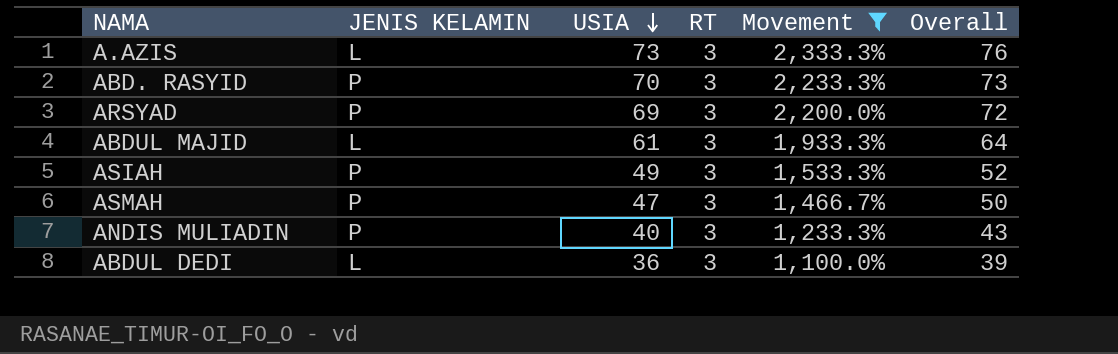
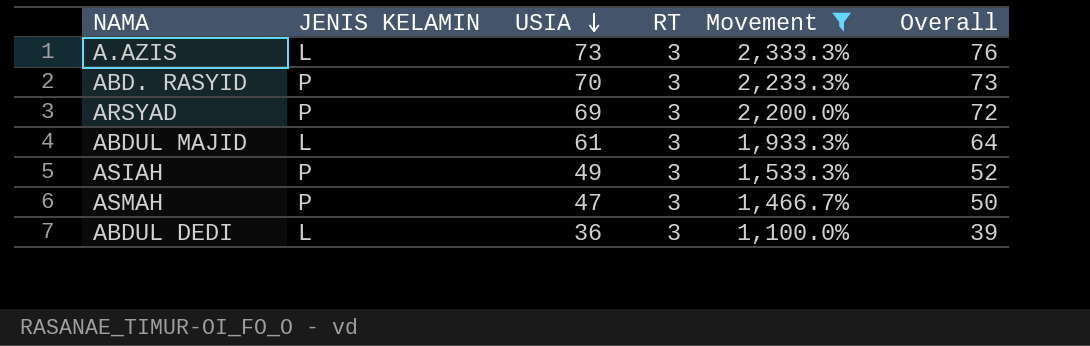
row ANDIS MULIADIN: P | 40 | 3 | 1,233.3% | 43 -> none

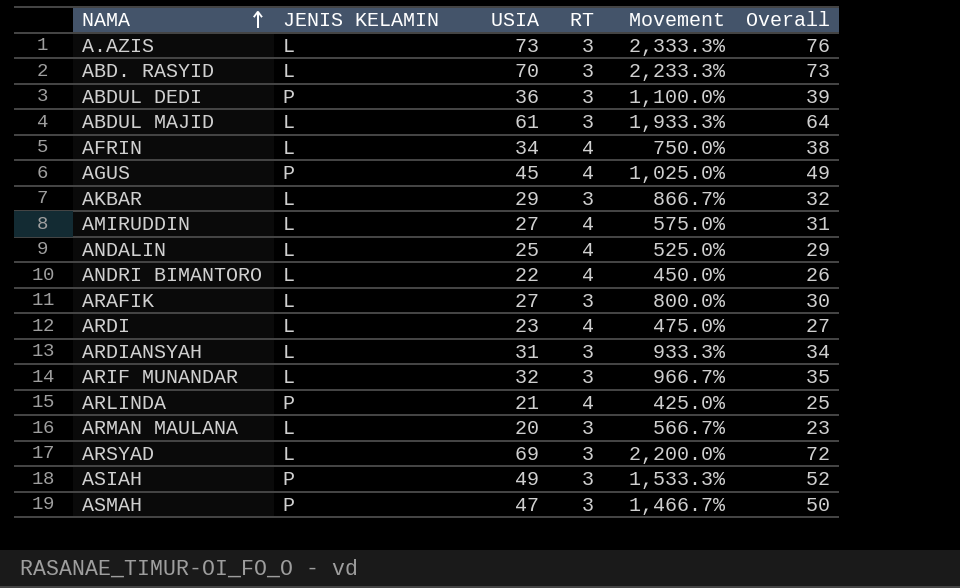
filter: Movement >= 1,100.0% -> none
row order: USIA descending -> NAMA ascending
ABD. RASYID | JENIS KELAMIN: P -> L
ABDUL DEDI | JENIS KELAMIN: L -> P
ARSYAD | JENIS KELAMIN: P -> L

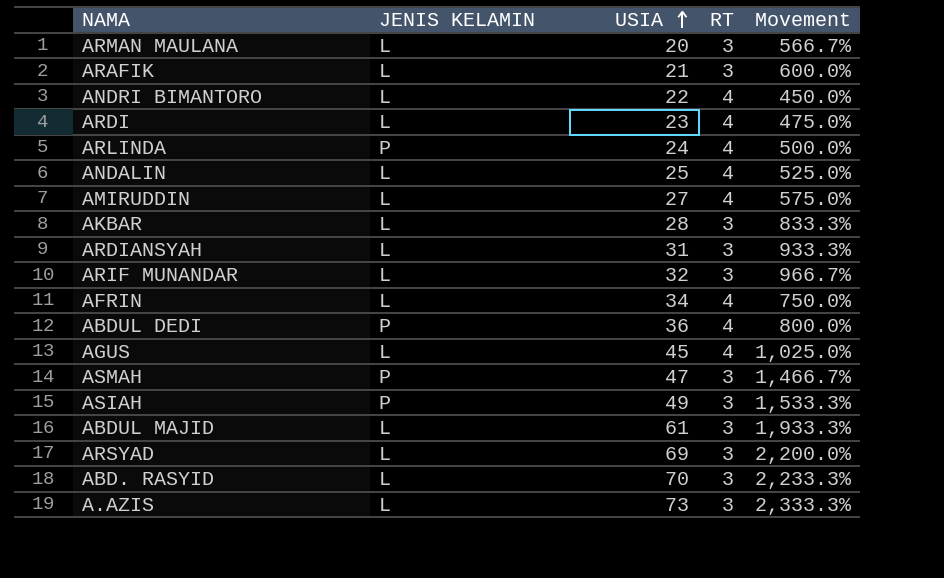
row order: NAMA ascending -> USIA ascending
column Overall | formula: [USIA] + [RT] -> none
ARAFIK | USIA: 27 -> 21
ARAFIK | Movement: 800.0% -> 600.0%
ARLINDA | USIA: 21 -> 24
ARLINDA | Movement: 425.0% -> 500.0%
AKBAR | USIA: 29 -> 28
AKBAR | Movement: 866.7% -> 833.3%
ABDUL DEDI | RT: 3 -> 4
ABDUL DEDI | Movement: 1,100.0% -> 800.0%
AGUS | JENIS KELAMIN: P -> L

